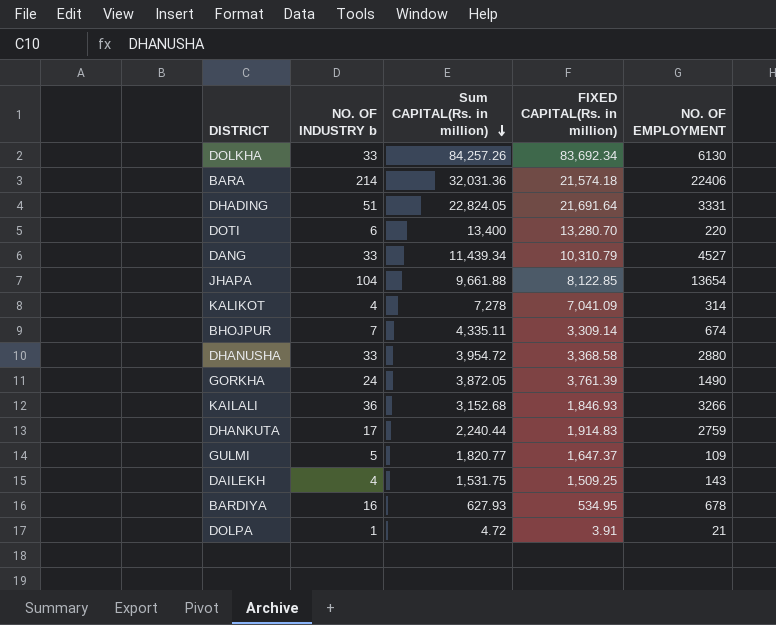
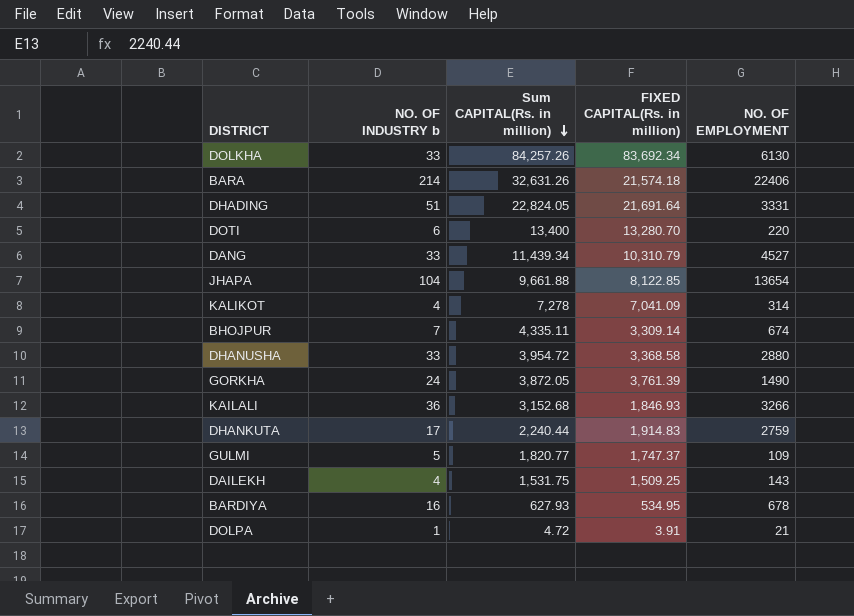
BARA | Sum CAPITAL(Rs. in million): 32,031.36 -> 32,631.26
GULMI | FIXED CAPITAL(Rs. in million): 1,647.37 -> 1,747.37

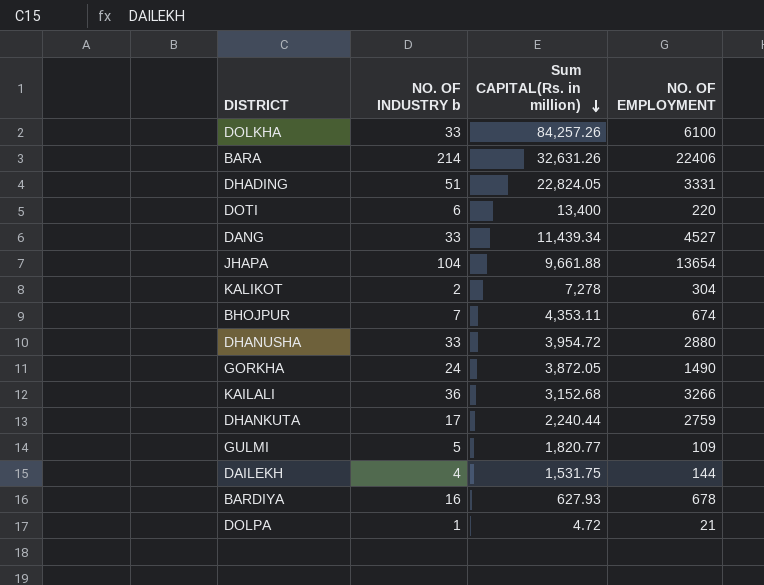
column FIXED CAPITAL(Rs. in million) | position: 4 -> none
DOLKHA | NO. OF EMPLOYMENT: 6130 -> 6100
KALIKOT | NO. OF INDUSTRY b: 4 -> 2
KALIKOT | NO. OF EMPLOYMENT: 314 -> 304
BHOJPUR | Sum CAPITAL(Rs. in million): 4,335.11 -> 4,353.11
DAILEKH | NO. OF EMPLOYMENT: 143 -> 144

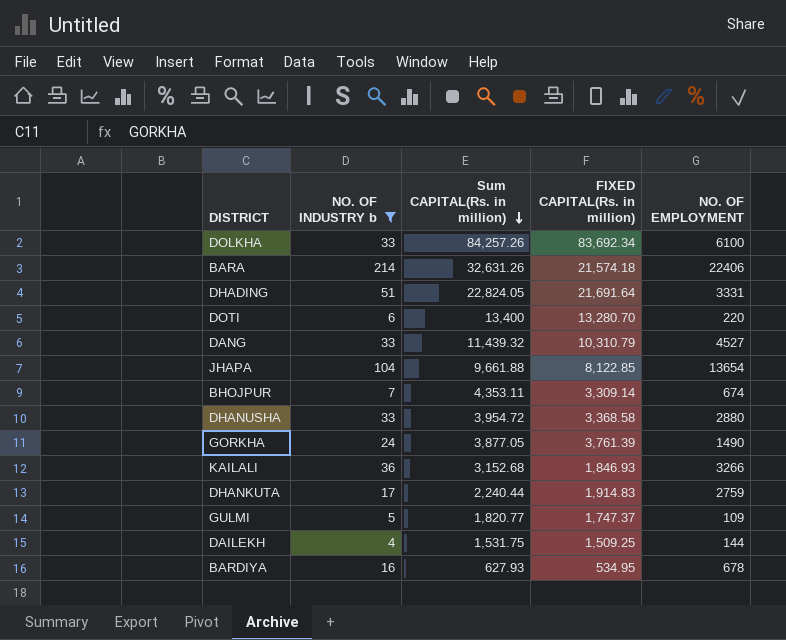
filter: none -> NO. OF INDUSTRY b >= 4
column FIXED CAPITAL(Rs. in million) | position: none -> 4
DANG | Sum CAPITAL(Rs. in million): 11,439.34 -> 11,439.32
GORKHA | Sum CAPITAL(Rs. in million): 3,872.05 -> 3,877.05

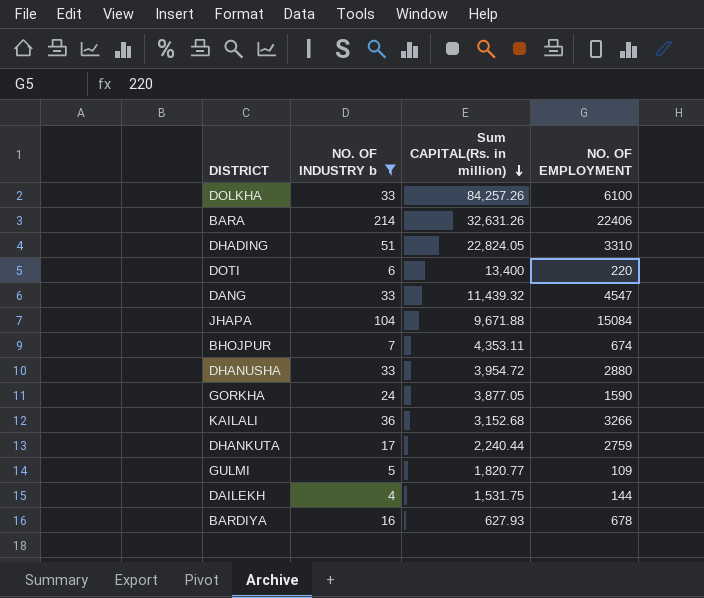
column FIXED CAPITAL(Rs. in million) | position: 4 -> none
DHADING | NO. OF EMPLOYMENT: 3331 -> 3310
DANG | NO. OF EMPLOYMENT: 4527 -> 4547
JHAPA | Sum CAPITAL(Rs. in million): 9,661.88 -> 9,671.88
JHAPA | NO. OF EMPLOYMENT: 13654 -> 15084
GORKHA | NO. OF EMPLOYMENT: 1490 -> 1590

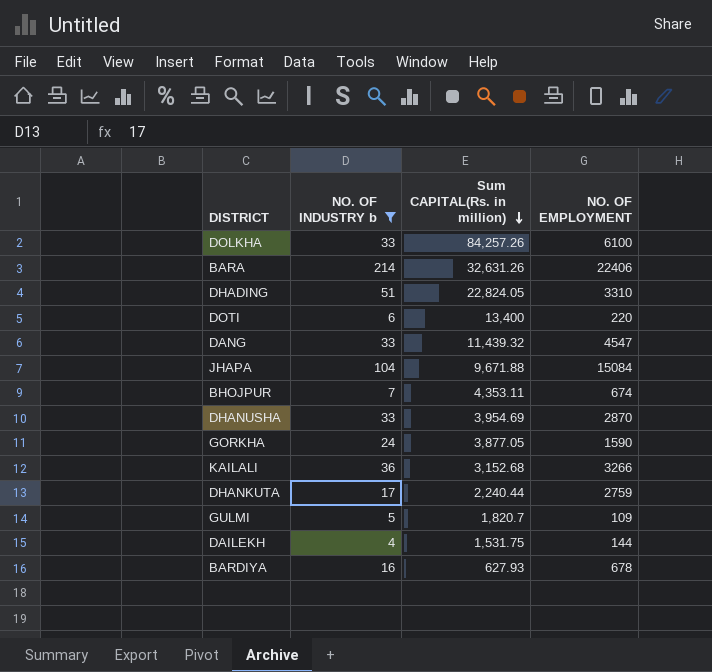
DHANUSHA | Sum CAPITAL(Rs. in million): 3,954.72 -> 3,954.69
DHANUSHA | NO. OF EMPLOYMENT: 2880 -> 2870
GULMI | Sum CAPITAL(Rs. in million): 1,820.77 -> 1,820.7

